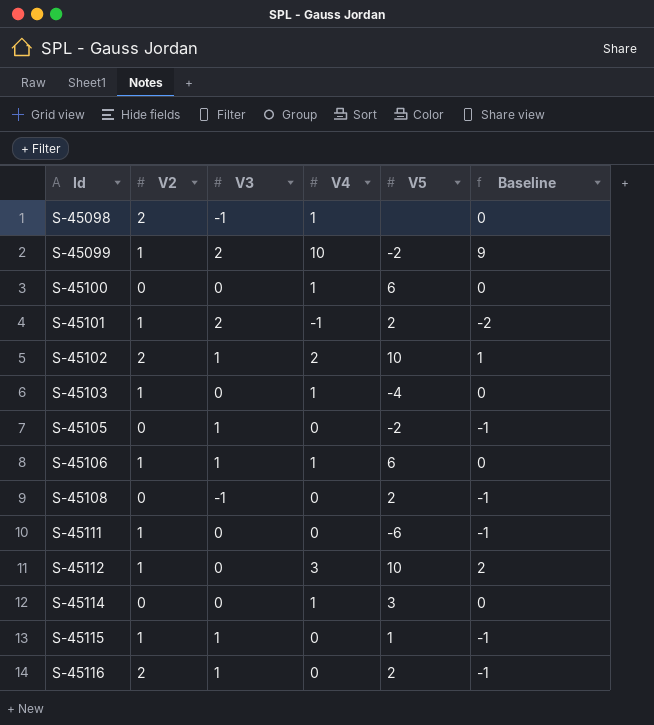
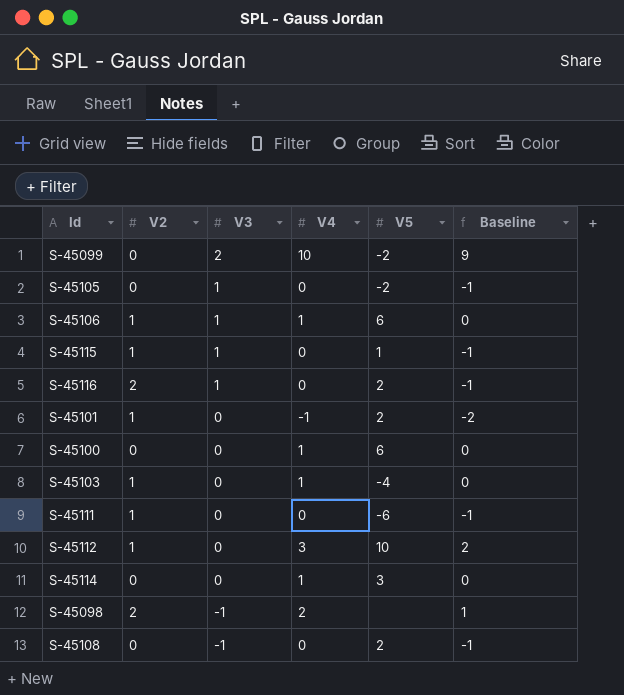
row order: Id ascending -> V3 descending
row S-45102: 2 | 1 | 2 | 10 | 1 -> none
S-45099 | V2: 1 -> 0
S-45101 | V3: 2 -> 0
S-45098 | V4: 1 -> 2
S-45098 | Baseline: 0 -> 1

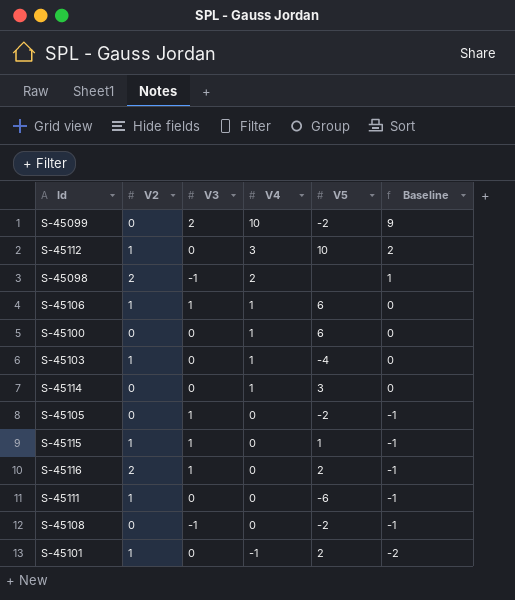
row order: V3 descending -> V4 descending
S-45108 | V5: 2 -> -2

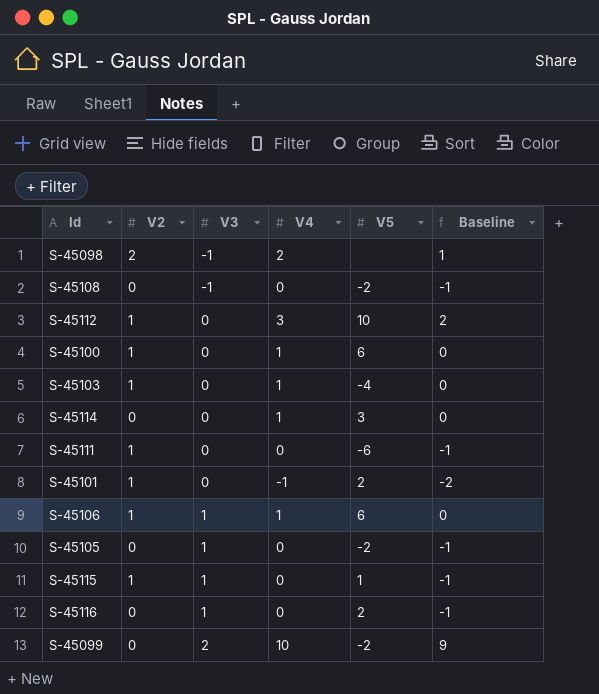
row order: V4 descending -> V3 ascending
S-45100 | V2: 0 -> 1
S-45116 | V2: 2 -> 0

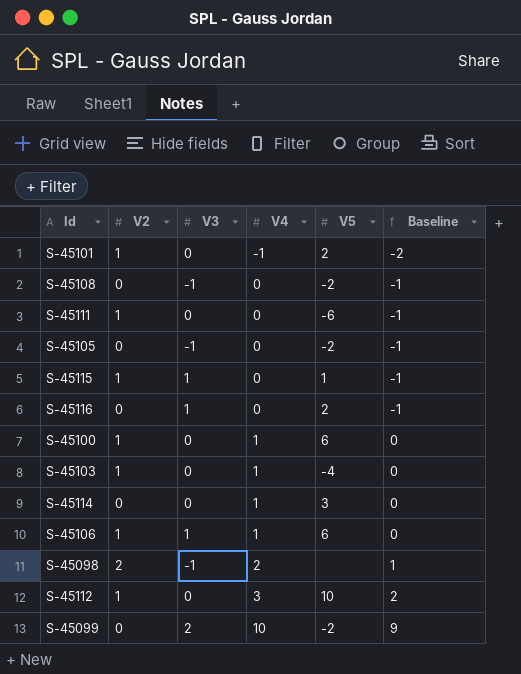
row order: V3 ascending -> V4 ascending
S-45105 | V3: 1 -> -1

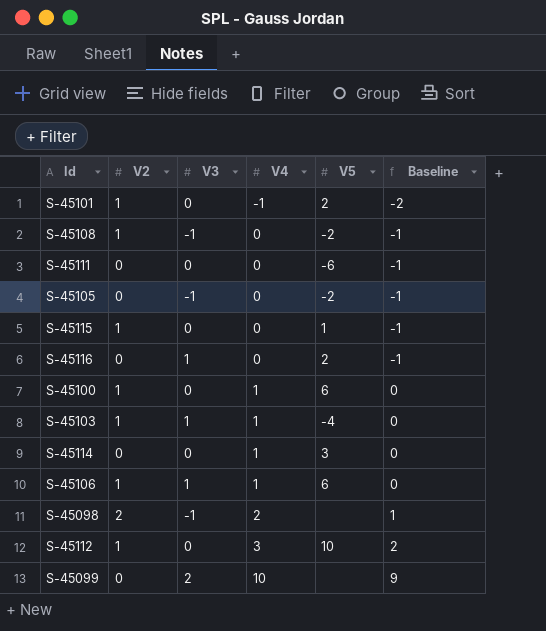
S-45108 | V2: 0 -> 1
S-45111 | V2: 1 -> 0
S-45115 | V3: 1 -> 0
S-45103 | V3: 0 -> 1
S-45099 | V5: -2 -> none

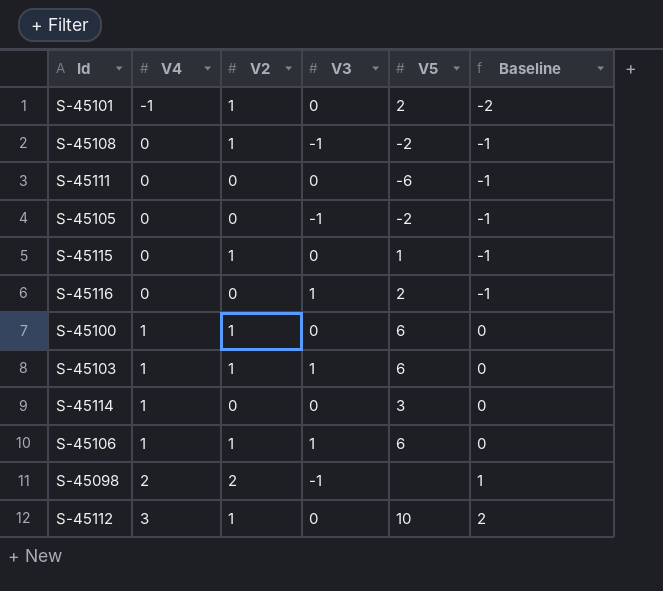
column V4 | position: 4 -> 2
row S-45099: 0 | 2 | 10 | none | 9 -> none
S-45103 | V5: -4 -> 6

